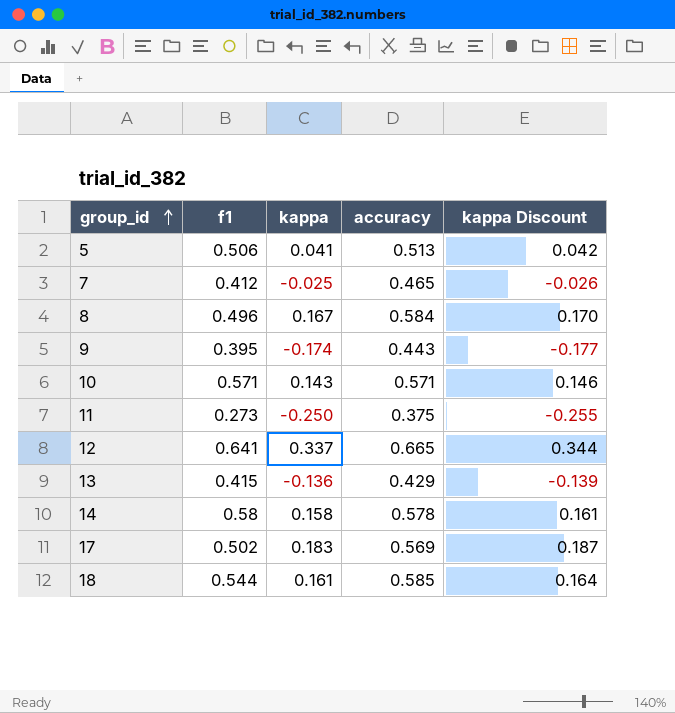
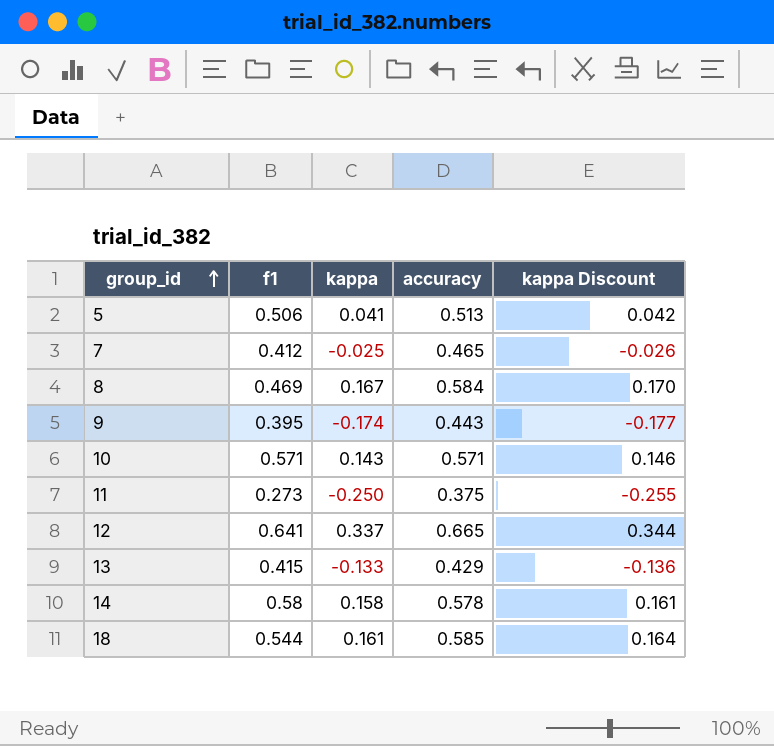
row 17: 0.502 | 0.183 | 0.569 | 0.187 -> none
8 | f1: 0.496 -> 0.469
13 | kappa: -0.136 -> -0.133
13 | kappa Discount: -0.139 -> -0.136

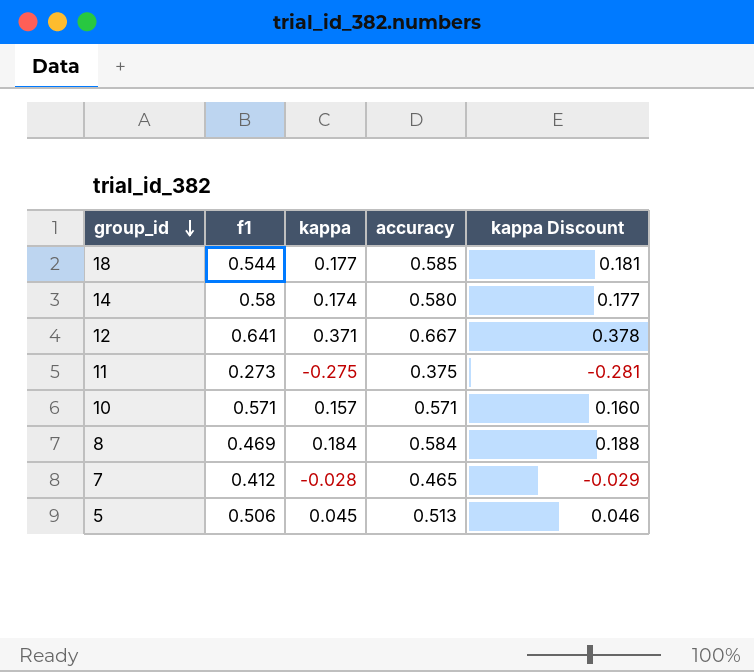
row order: group_id ascending -> group_id descending
row 9: 0.395 | -0.174 | 0.443 | -0.177 -> none
row 13: 0.415 | -0.133 | 0.429 | -0.136 -> none
18 | kappa: 0.161 -> 0.177
18 | kappa Discount: 0.164 -> 0.181
14 | kappa: 0.158 -> 0.174
14 | accuracy: 0.578 -> 0.580
14 | kappa Discount: 0.161 -> 0.177
12 | kappa: 0.337 -> 0.371
12 | accuracy: 0.665 -> 0.667
12 | kappa Discount: 0.344 -> 0.378
11 | kappa: -0.250 -> -0.275
11 | kappa Discount: -0.255 -> -0.281
10 | kappa: 0.143 -> 0.157
10 | kappa Discount: 0.146 -> 0.160
8 | kappa: 0.167 -> 0.184
8 | kappa Discount: 0.170 -> 0.188
7 | kappa: -0.025 -> -0.028
7 | kappa Discount: -0.026 -> -0.029
5 | kappa: 0.041 -> 0.045
5 | kappa Discount: 0.042 -> 0.046

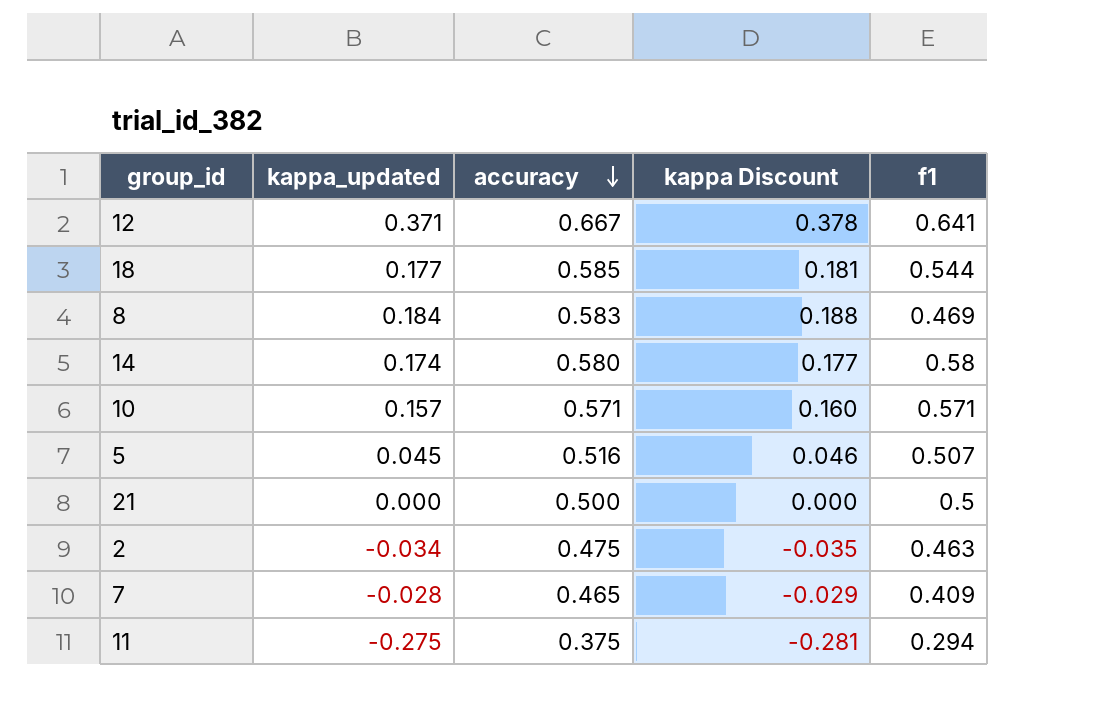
row order: group_id descending -> accuracy descending
column name: kappa -> kappa_updated
column f1 | position: 2 -> 5
8 | accuracy: 0.584 -> 0.583
5 | accuracy: 0.513 -> 0.516
5 | f1: 0.506 -> 0.507
row 21: none -> 0.000 | 0.500 | 0.000 | 0.5
row 2: none -> -0.034 | 0.475 | -0.035 | 0.463
7 | f1: 0.412 -> 0.409
11 | f1: 0.273 -> 0.294

